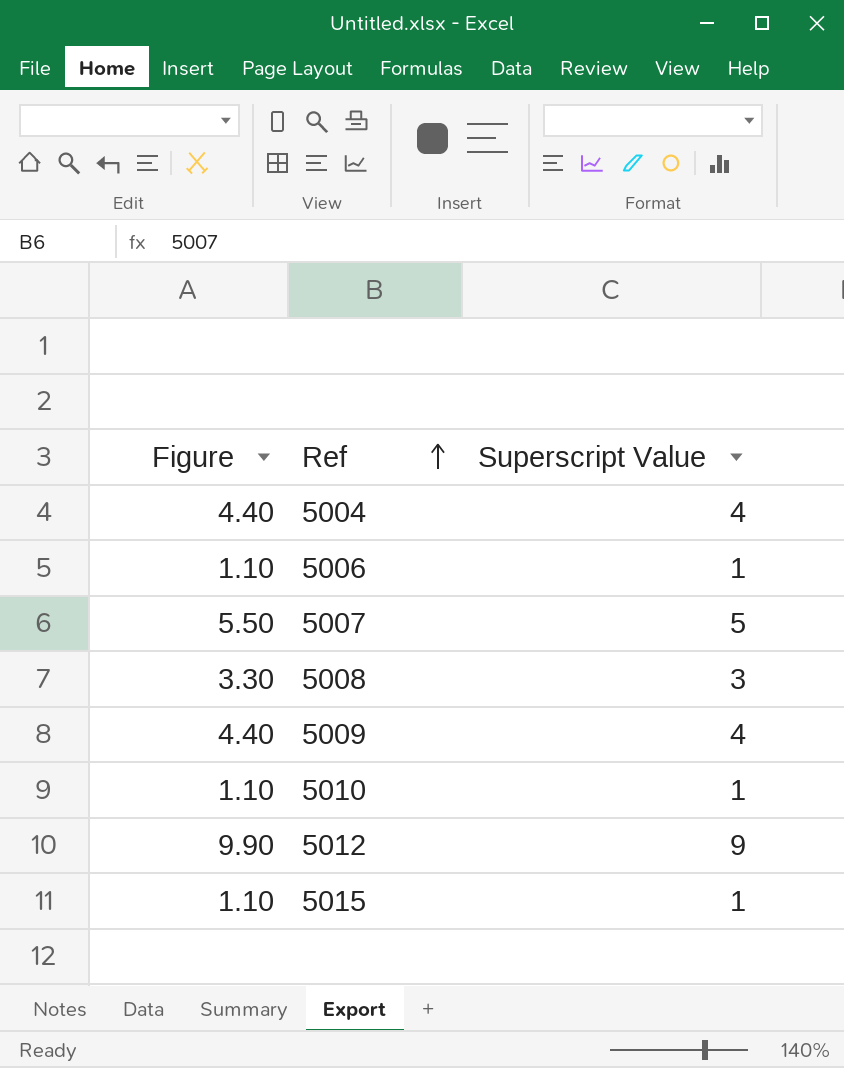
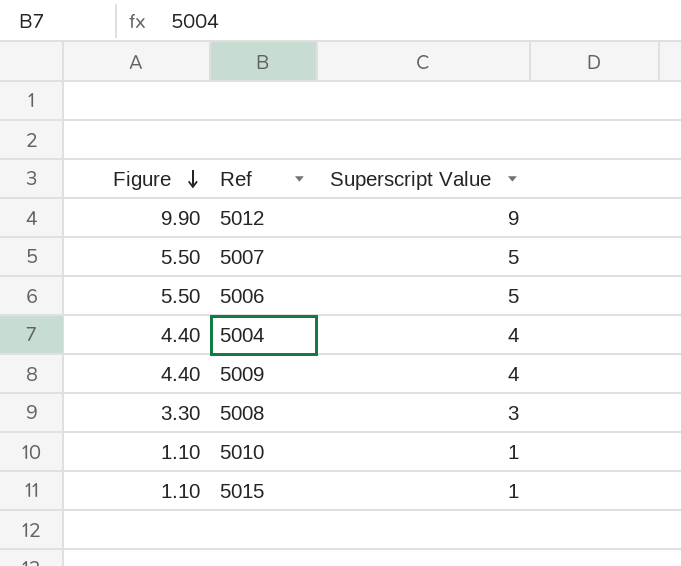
row order: Ref ascending -> Figure descending
5006 | Figure: 1.10 -> 5.50
5006 | Superscript Value: 1 -> 5

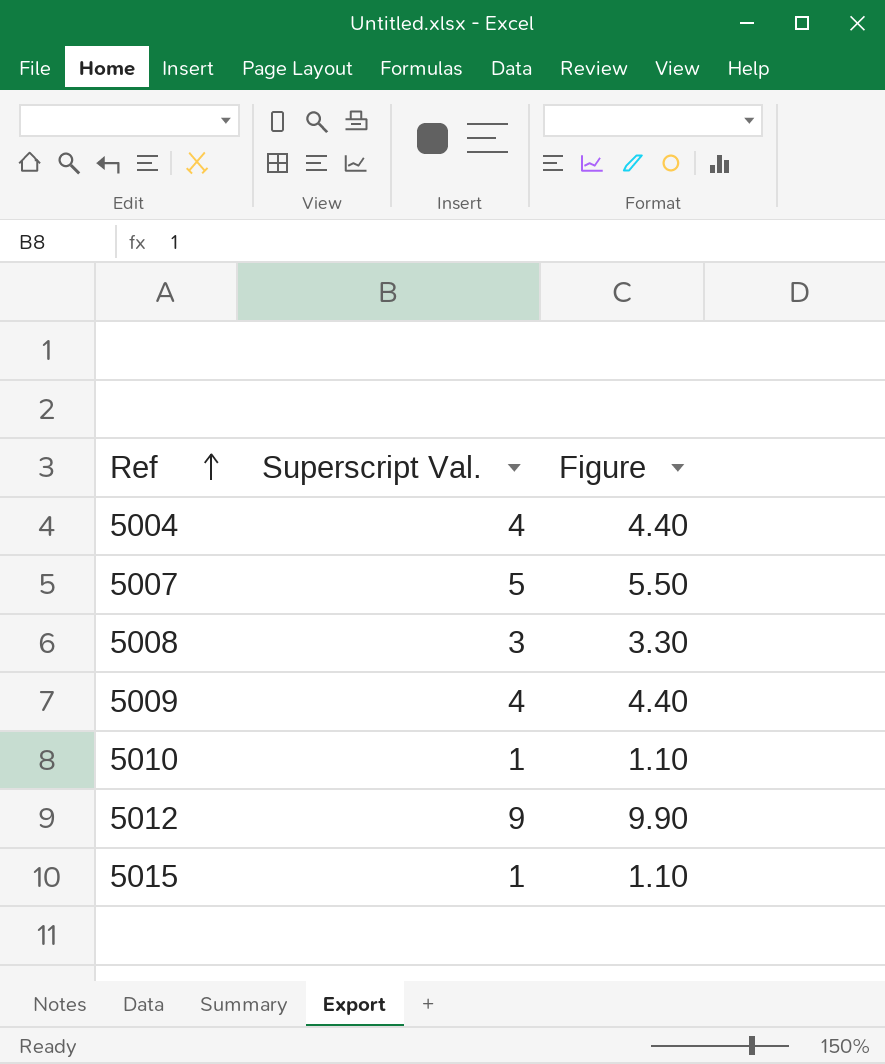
row order: Figure descending -> Ref ascending
column name: Superscript Value -> Superscript Val.
column Figure | position: 1 -> 3
row 5006: 5.50 | 5 -> none

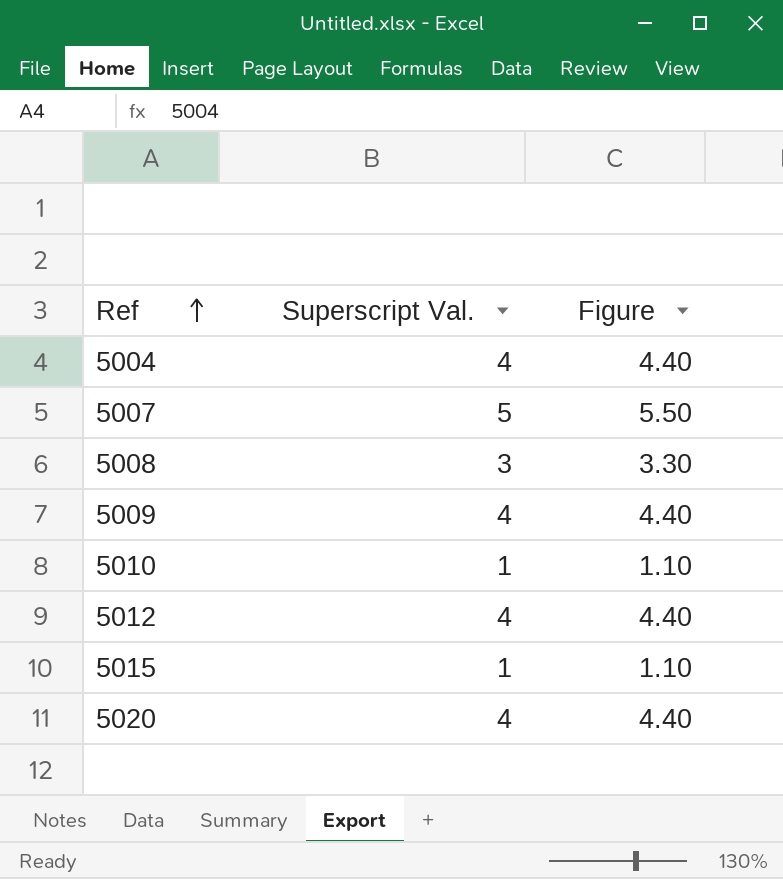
5012 | Superscript Val.: 9 -> 4
5012 | Figure: 9.90 -> 4.40
row 5020: none -> 4 | 4.40

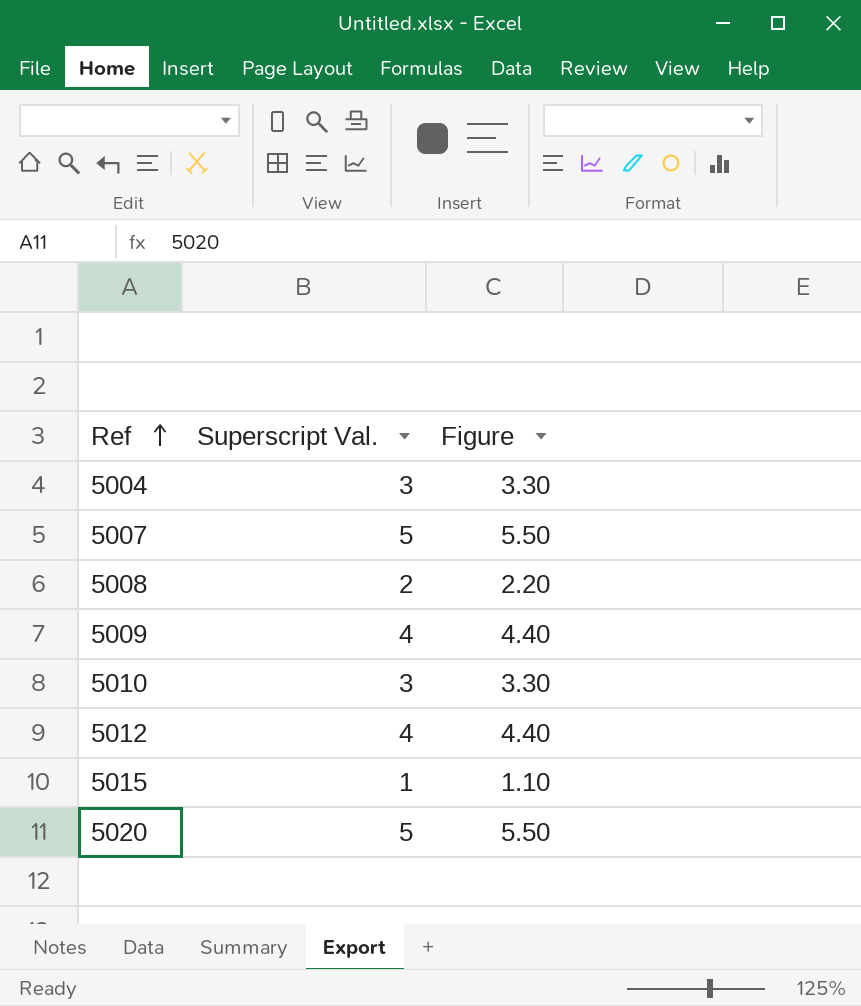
5004 | Superscript Val.: 4 -> 3
5004 | Figure: 4.40 -> 3.30
5008 | Superscript Val.: 3 -> 2
5008 | Figure: 3.30 -> 2.20
5010 | Superscript Val.: 1 -> 3
5010 | Figure: 1.10 -> 3.30
5020 | Superscript Val.: 4 -> 5
5020 | Figure: 4.40 -> 5.50

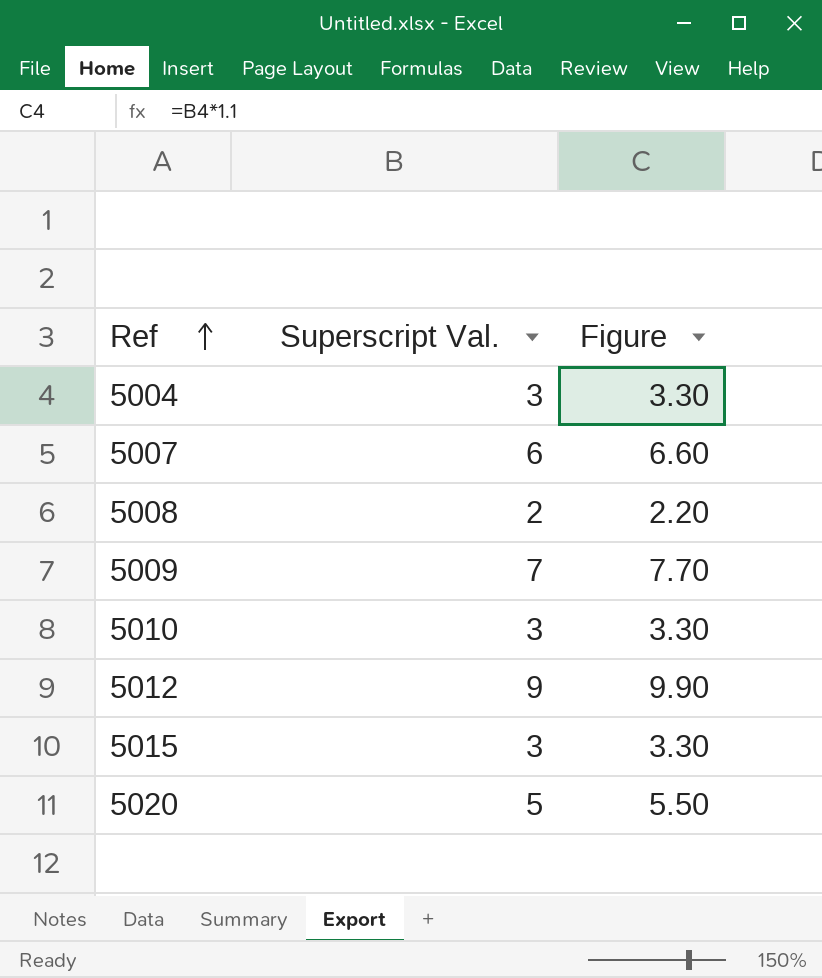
5007 | Superscript Val.: 5 -> 6
5007 | Figure: 5.50 -> 6.60
5009 | Superscript Val.: 4 -> 7
5009 | Figure: 4.40 -> 7.70
5012 | Superscript Val.: 4 -> 9
5012 | Figure: 4.40 -> 9.90
5015 | Superscript Val.: 1 -> 3
5015 | Figure: 1.10 -> 3.30

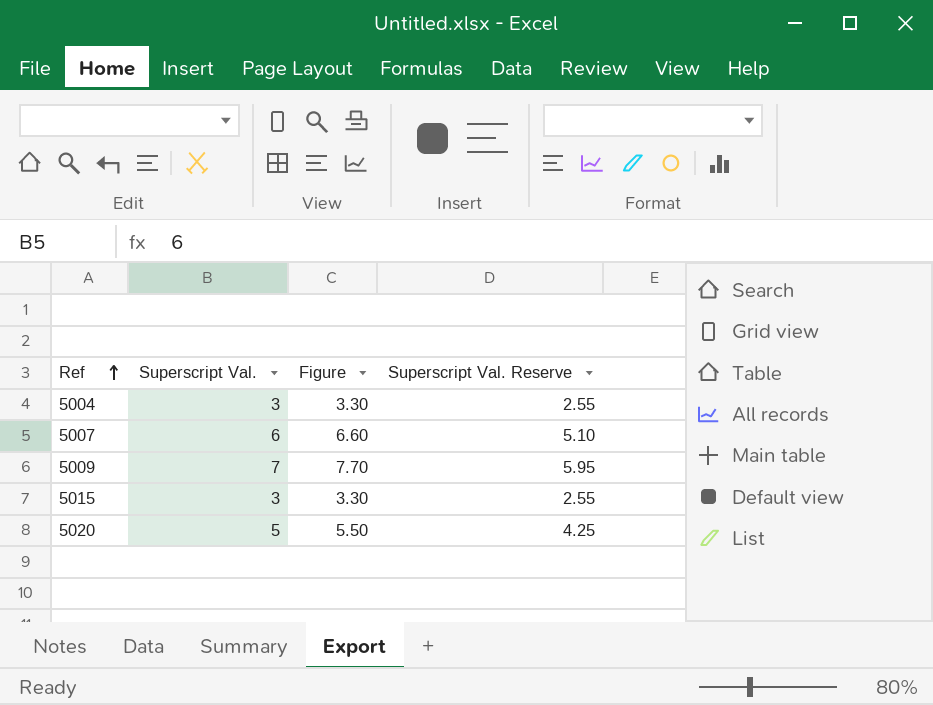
column Superscript Val. Reserve | formula: none -> [Superscript Val.] * 0.85
row 5008: 2 | 2.20 -> none
row 5010: 3 | 3.30 -> none
row 5012: 9 | 9.90 -> none

